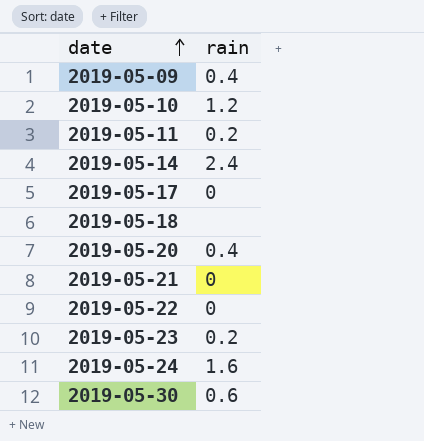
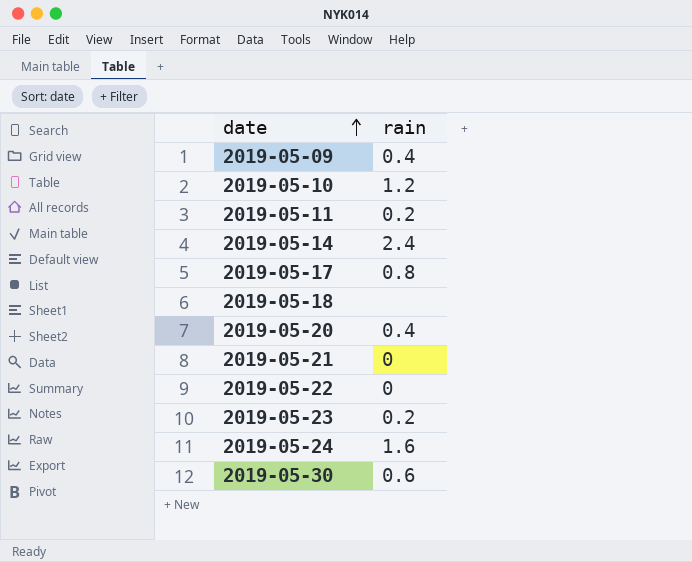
2019-05-17 | rain: 0 -> 0.8

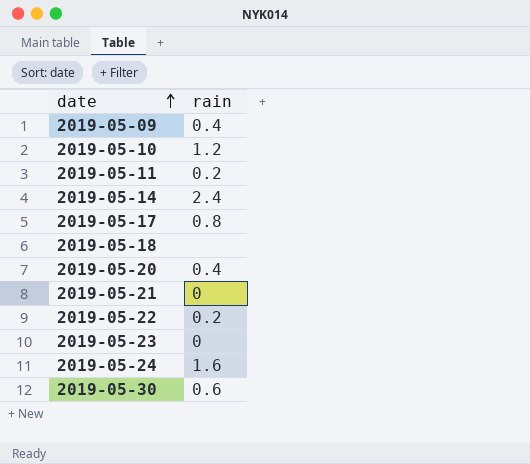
2019-05-22 | rain: 0 -> 0.2
2019-05-23 | rain: 0.2 -> 0

